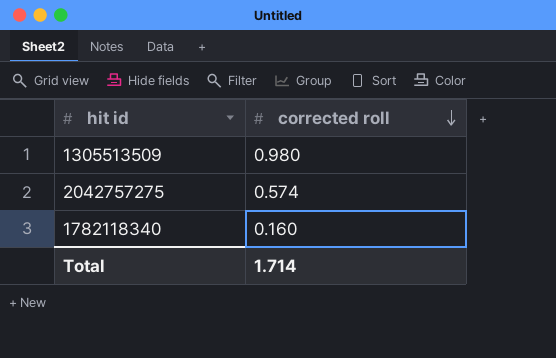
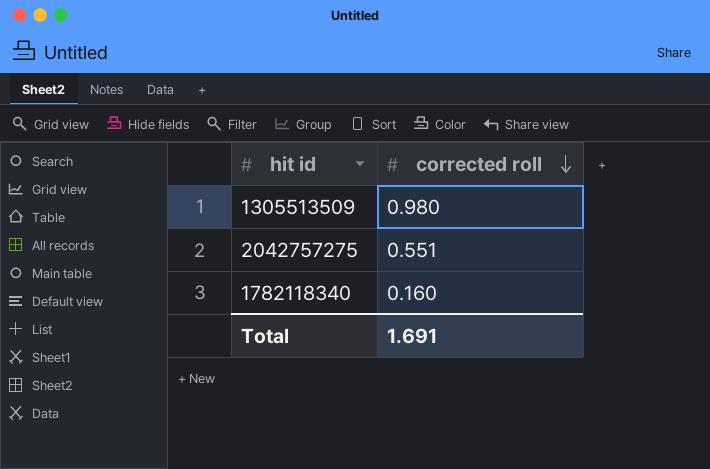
2042757275 | corrected roll: 0.574 -> 0.551
Total | corrected roll: 1.714 -> 1.691

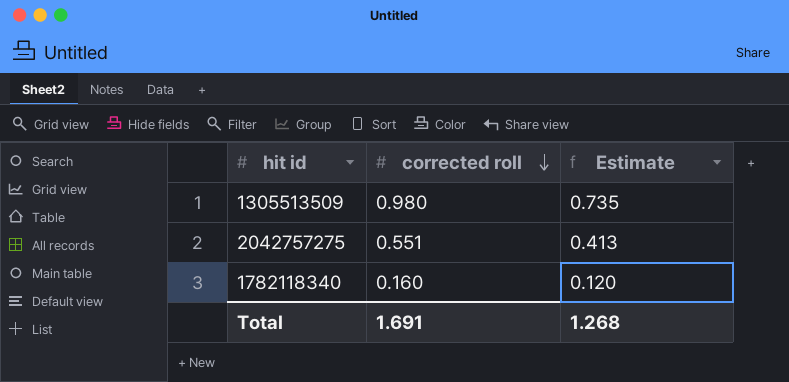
column Estimate | formula: none -> [corrected roll] * 0.75

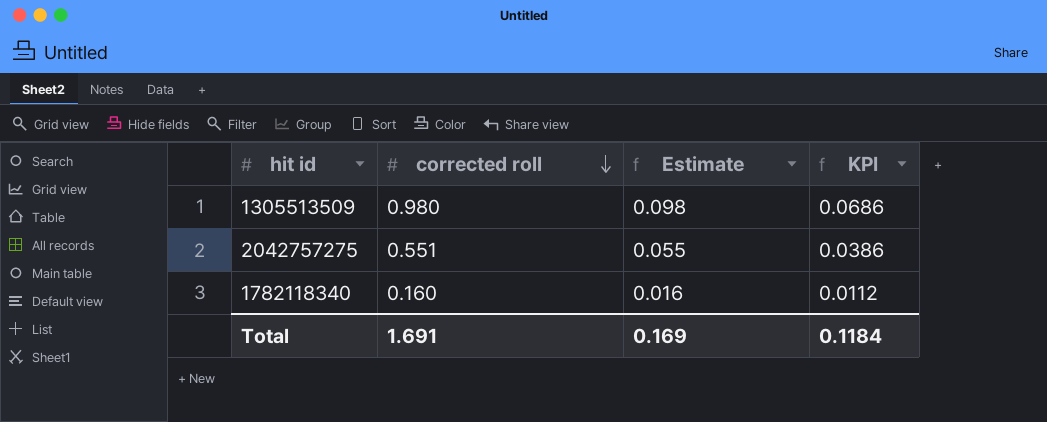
column Estimate | formula: [corrected roll] * 0.75 -> [corrected roll] * 0.1
column KPI | formula: none -> [corrected roll] * 0.07
Total | Estimate: 1.268 -> 0.169

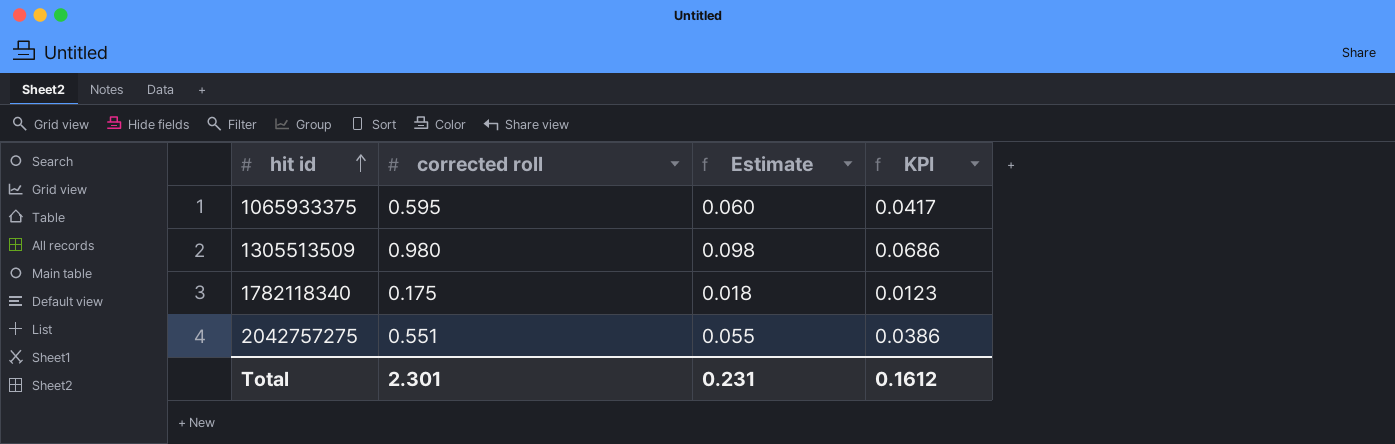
row order: corrected roll descending -> hit id ascending
row 1065933375: none -> 0.595 | 0.060 | 0.0417
1782118340 | corrected roll: 0.160 -> 0.175
1782118340 | Estimate: 0.016 -> 0.018
1782118340 | KPI: 0.0112 -> 0.0123
Total | corrected roll: 1.691 -> 2.301
Total | Estimate: 0.169 -> 0.231
Total | KPI: 0.1184 -> 0.1612

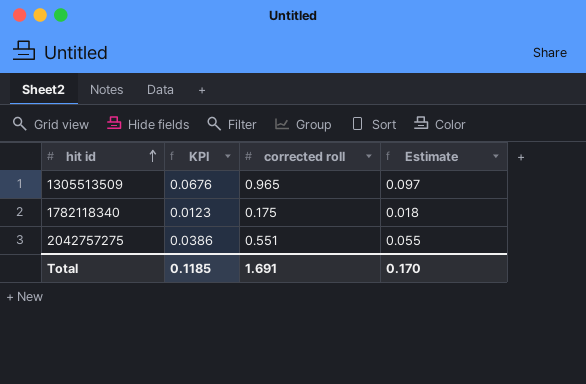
column KPI | position: 4 -> 2
row 1065933375: 0.595 | 0.060 | 0.0417 -> none
1305513509 | KPI: 0.0686 -> 0.0676
1305513509 | corrected roll: 0.980 -> 0.965
1305513509 | Estimate: 0.098 -> 0.097
Total | KPI: 0.1612 -> 0.1185
Total | corrected roll: 2.301 -> 1.691
Total | Estimate: 0.231 -> 0.170

